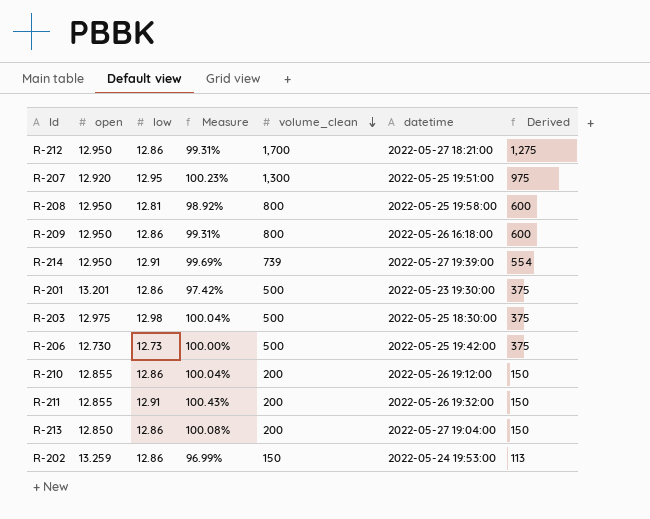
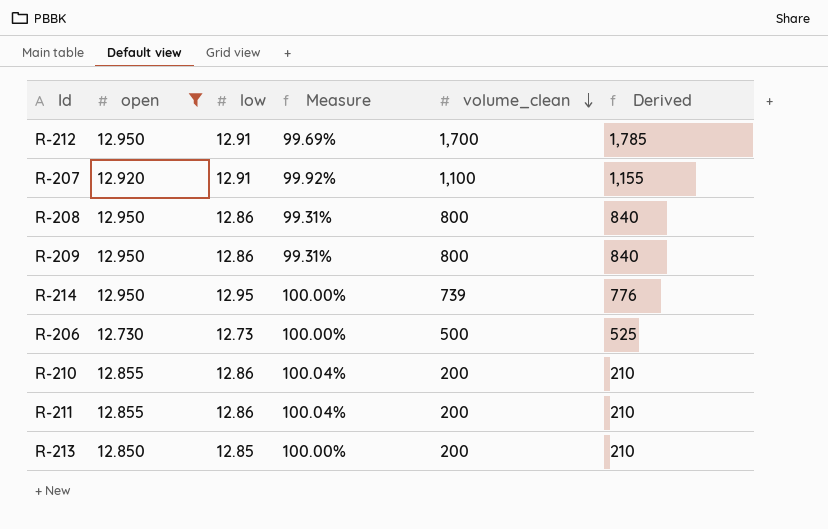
filter: none -> open <= 12.950
column datetime | position: 6 -> none
column Derived | formula: [volume_clean] * 0.75 -> [volume_clean] * 1.05
R-212 | low: 12.86 -> 12.91
R-212 | Measure: 99.31% -> 99.69%
R-207 | low: 12.95 -> 12.91
R-207 | Measure: 100.23% -> 99.92%
R-207 | volume_clean: 1,300 -> 1,100
R-208 | low: 12.81 -> 12.86
R-208 | Measure: 98.92% -> 99.31%
R-214 | low: 12.91 -> 12.95
R-214 | Measure: 99.69% -> 100.00%
R-211 | low: 12.91 -> 12.86
R-211 | Measure: 100.43% -> 100.04%
R-213 | low: 12.86 -> 12.85
R-213 | Measure: 100.08% -> 100.00%

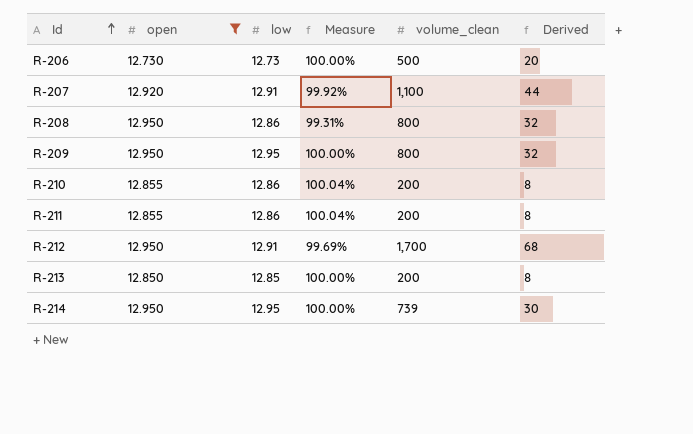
row order: volume_clean descending -> Id ascending
column Derived | formula: [volume_clean] * 1.05 -> [volume_clean] * 0.04
R-209 | low: 12.86 -> 12.95
R-209 | Measure: 99.31% -> 100.00%

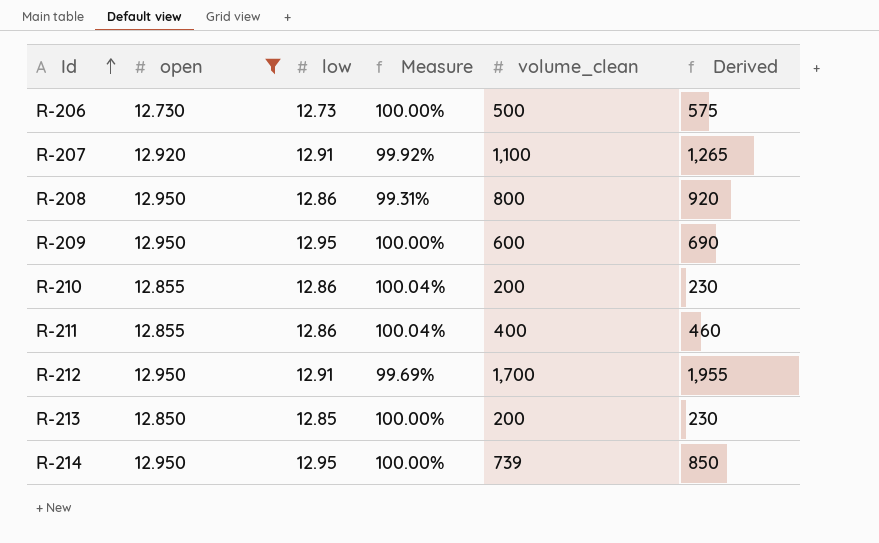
column Derived | formula: [volume_clean] * 0.04 -> [volume_clean] * 1.15
R-209 | volume_clean: 800 -> 600
R-211 | volume_clean: 200 -> 400

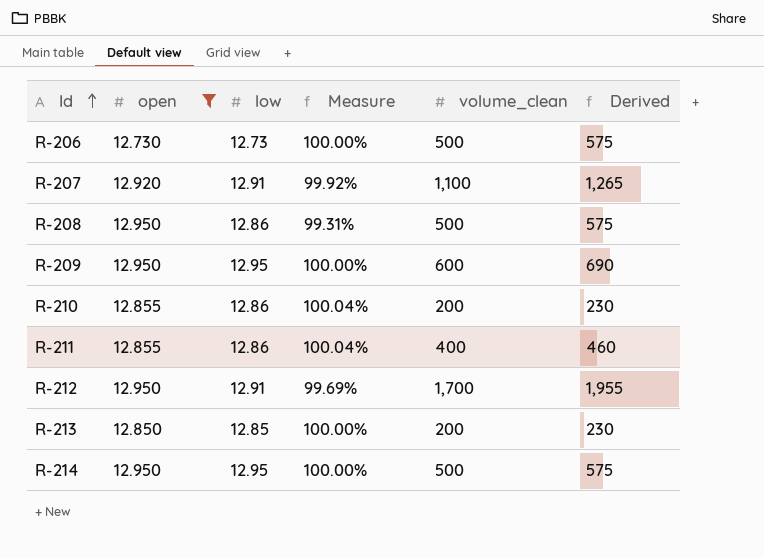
R-208 | volume_clean: 800 -> 500
R-208 | Derived: 920 -> 575
R-214 | volume_clean: 739 -> 500
R-214 | Derived: 850 -> 575

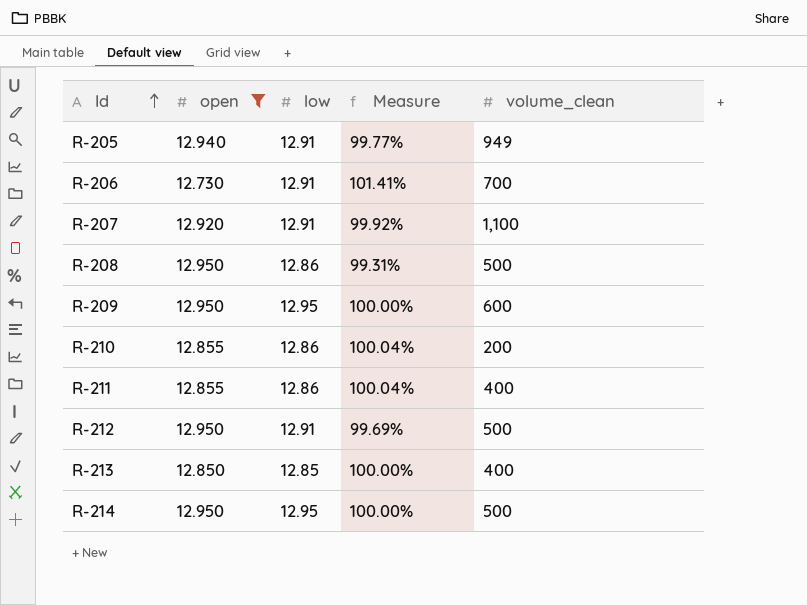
column Derived | formula: [volume_clean] * 1.15 -> none
row R-205: none -> 12.940 | 12.91 | 99.77% | 949
R-206 | low: 12.73 -> 12.91
R-206 | Measure: 100.00% -> 101.41%
R-206 | volume_clean: 500 -> 700
R-212 | volume_clean: 1,700 -> 500
R-213 | volume_clean: 200 -> 400

